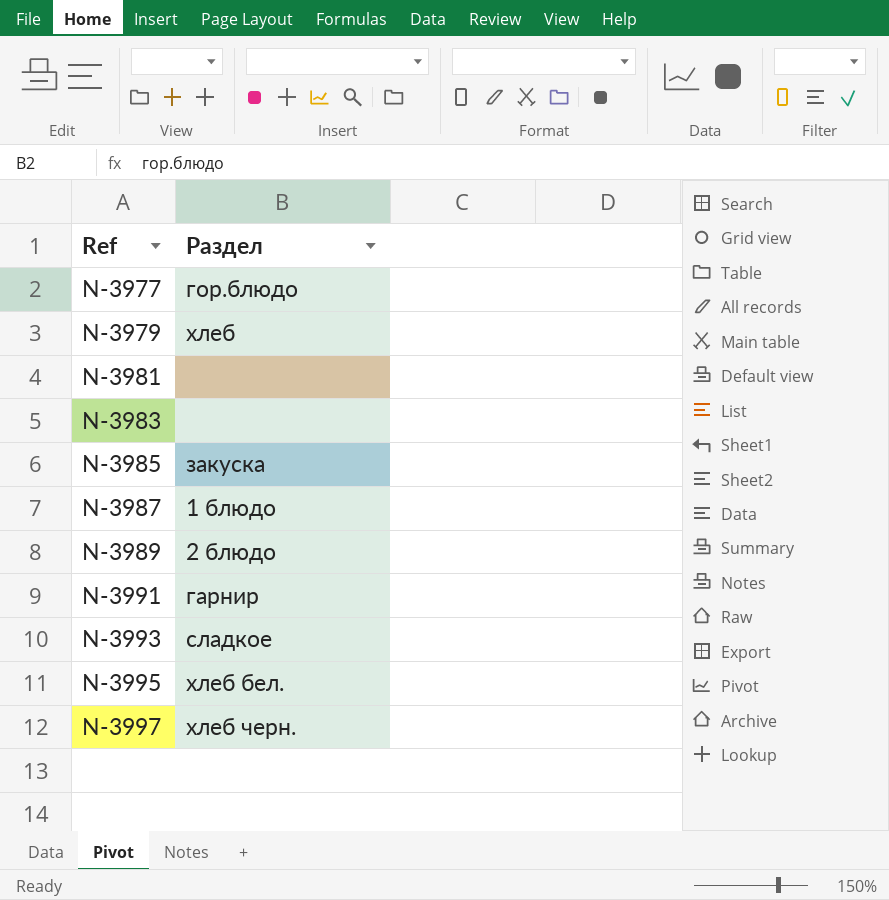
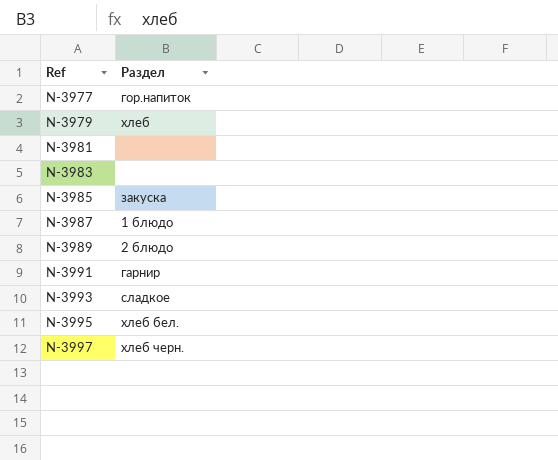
N-3977 | Раздел: гор.блюдо -> гор.напиток

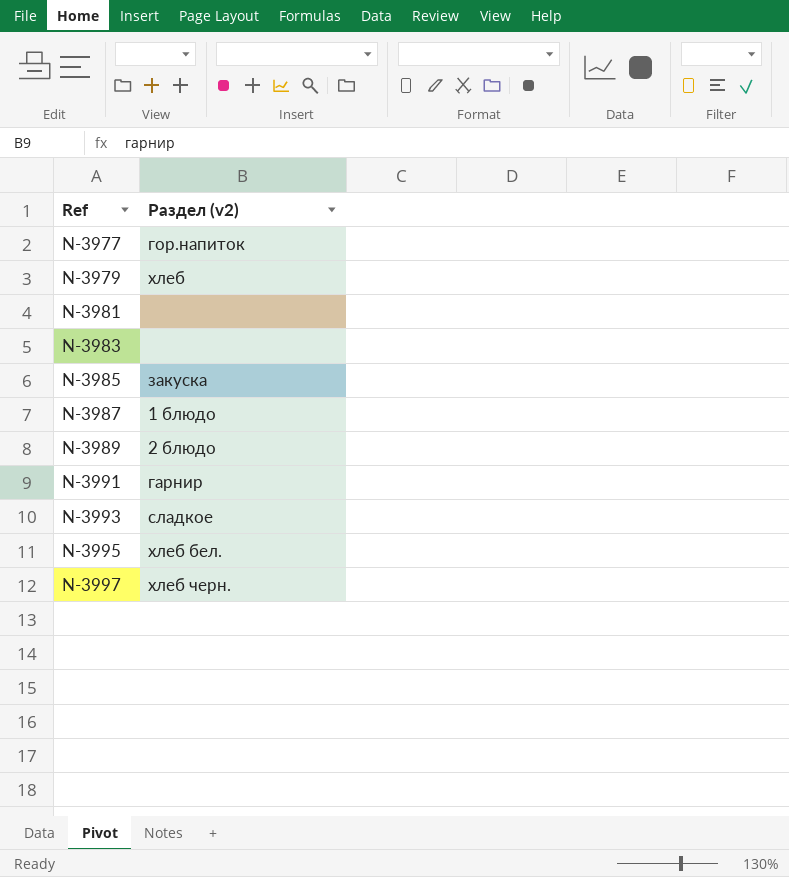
column name: Раздел -> Раздел (v2)

